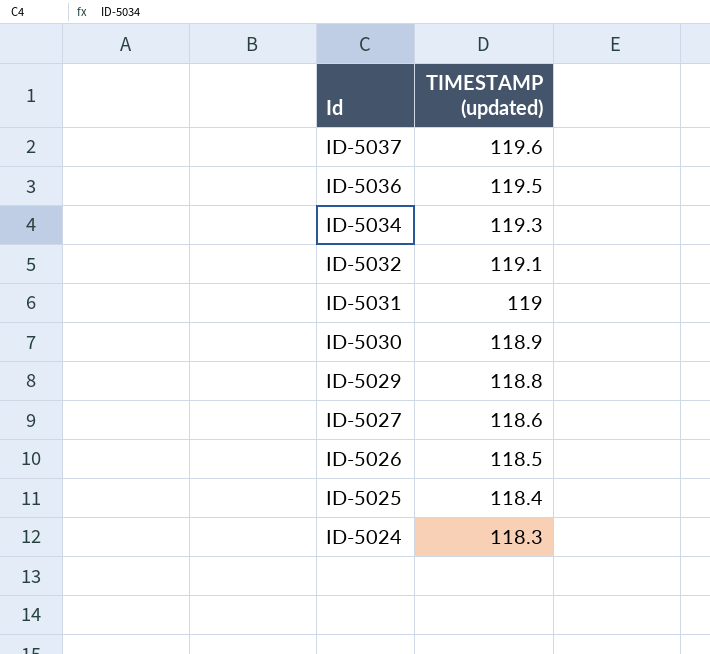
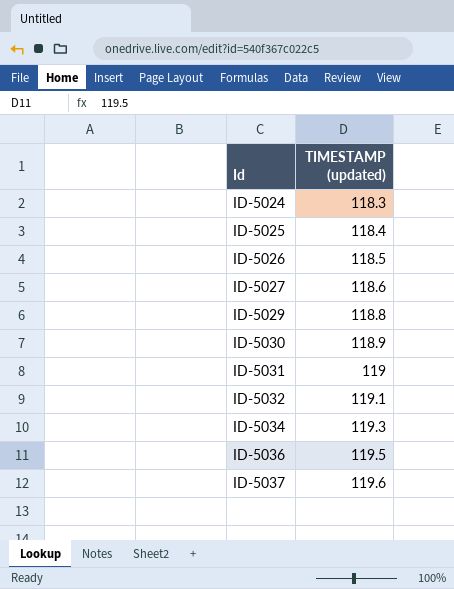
row order: Id descending -> Id ascending

